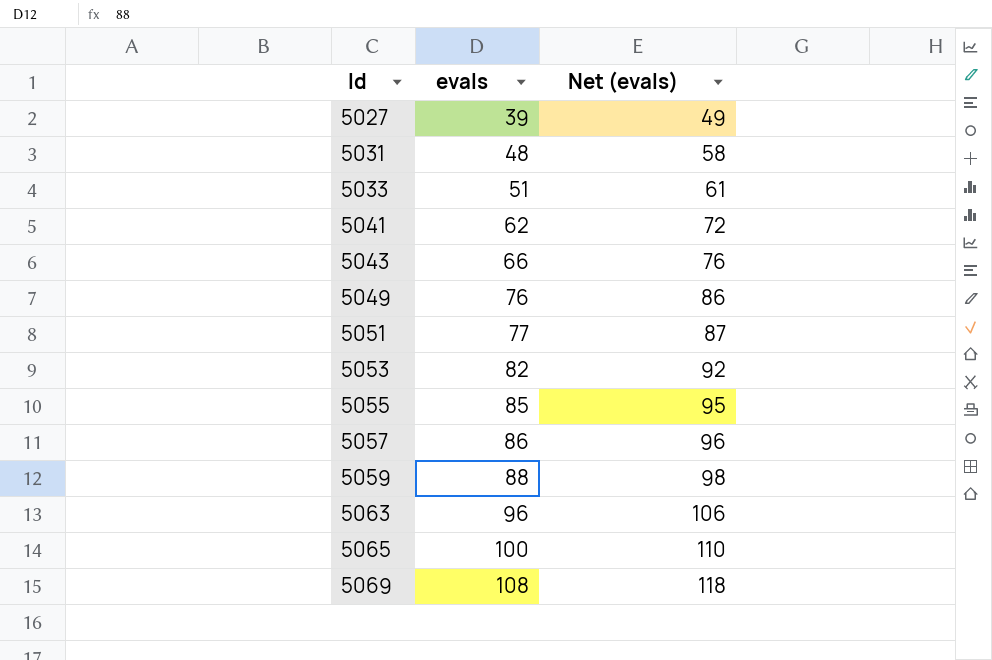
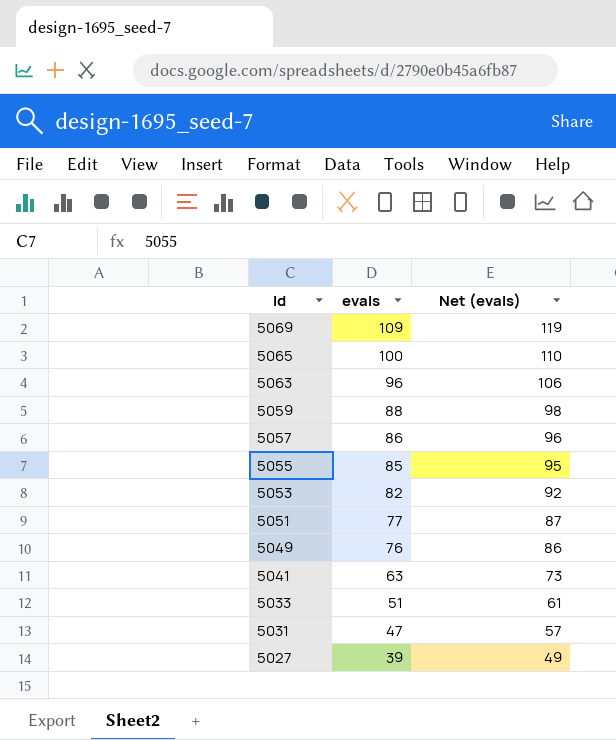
row order: Id ascending -> Id descending
row 5043: 66 | 76 -> none
5069 | evals: 108 -> 109
5069 | Net (evals): 118 -> 119
5041 | evals: 62 -> 63
5041 | Net (evals): 72 -> 73
5031 | evals: 48 -> 47
5031 | Net (evals): 58 -> 57

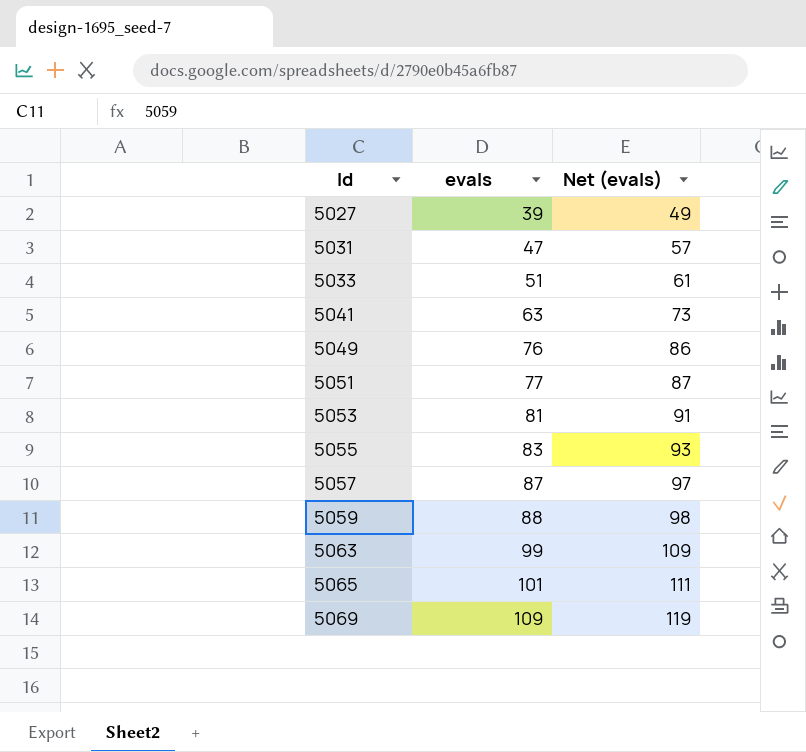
row order: Id descending -> Id ascending
5053 | evals: 82 -> 81
5053 | Net (evals): 92 -> 91
5055 | evals: 85 -> 83
5055 | Net (evals): 95 -> 93
5057 | evals: 86 -> 87
5057 | Net (evals): 96 -> 97
5063 | evals: 96 -> 99
5063 | Net (evals): 106 -> 109
5065 | evals: 100 -> 101
5065 | Net (evals): 110 -> 111

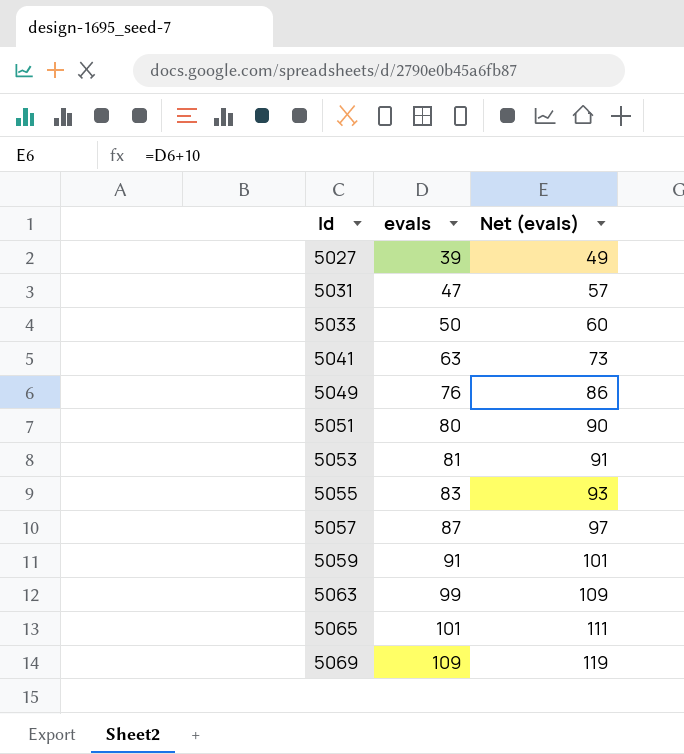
5033 | evals: 51 -> 50
5033 | Net (evals): 61 -> 60
5051 | evals: 77 -> 80
5051 | Net (evals): 87 -> 90
5059 | evals: 88 -> 91
5059 | Net (evals): 98 -> 101

